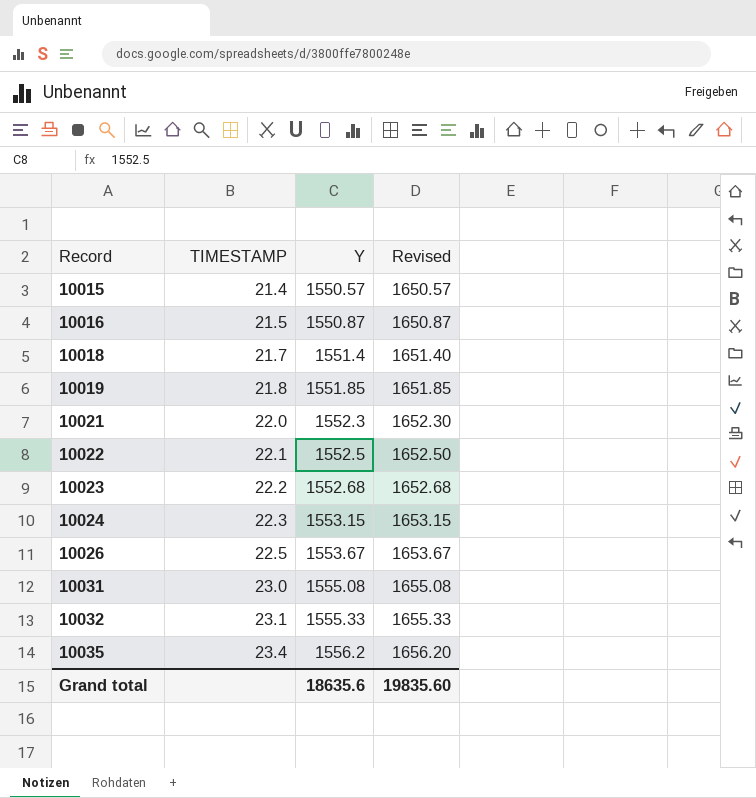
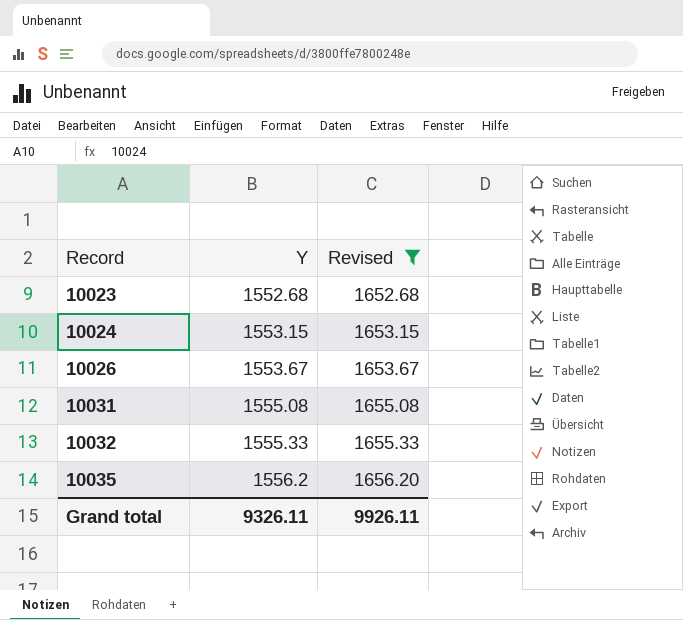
filter: none -> Revised >= 1652.68
column TIMESTAMP | position: 2 -> none
Grand total | Y: 18635.6 -> 9326.11
Grand total | Revised: 19835.60 -> 9926.11

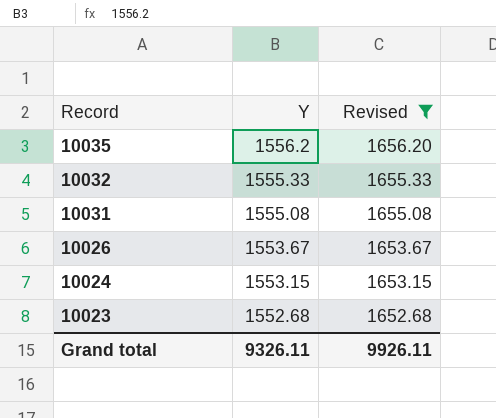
row order: Record ascending -> Record descending

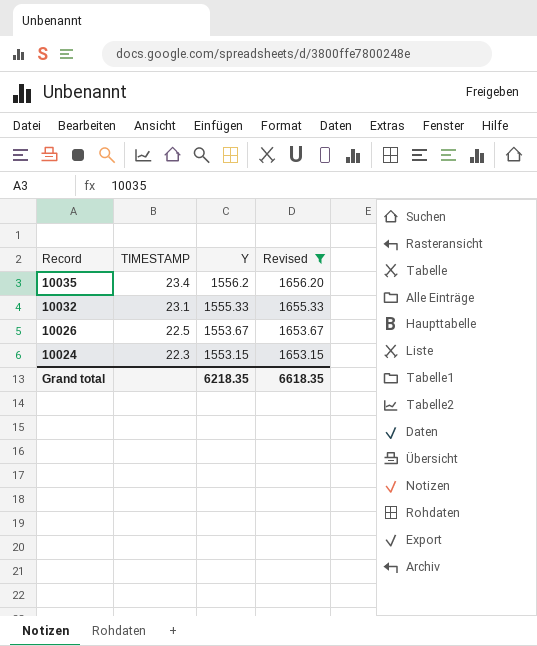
column TIMESTAMP | position: none -> 2
row 10031: 1555.08 | 1655.08 -> none
row 10023: 1552.68 | 1652.68 -> none
Grand total | Y: 9326.11 -> 6218.35
Grand total | Revised: 9926.11 -> 6618.35

